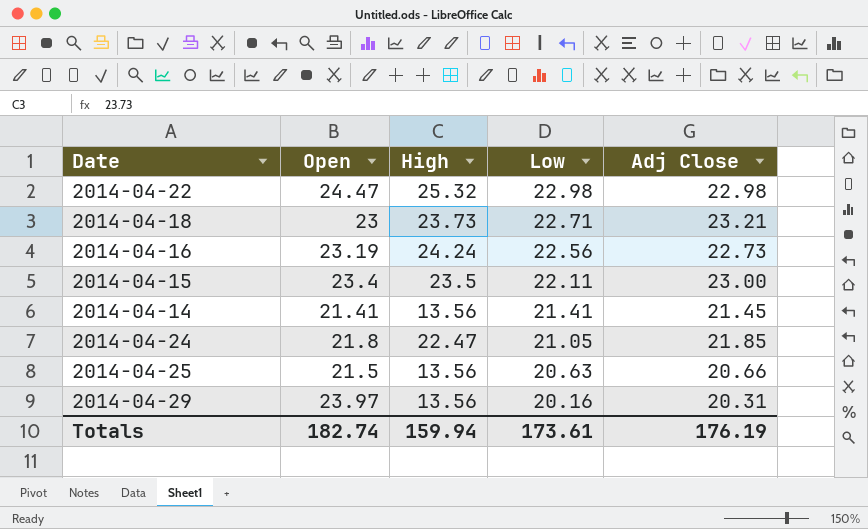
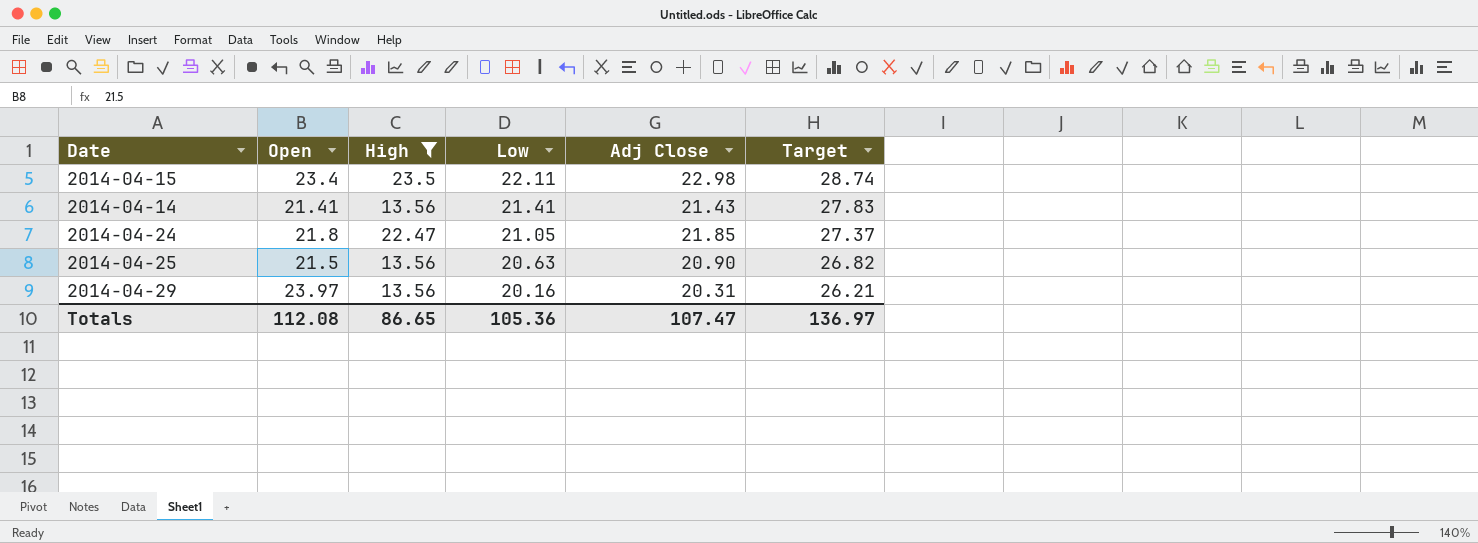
filter: none -> High <= 23.5
column Target | formula: none -> [Low] * 1.3
2014-04-15 | Adj Close: 23.00 -> 22.98
2014-04-14 | Adj Close: 21.45 -> 21.43
2014-04-25 | Adj Close: 20.66 -> 20.90
Totals | Open: 182.74 -> 112.08
Totals | High: 159.94 -> 86.65
Totals | Low: 173.61 -> 105.36
Totals | Adj Close: 176.19 -> 107.47

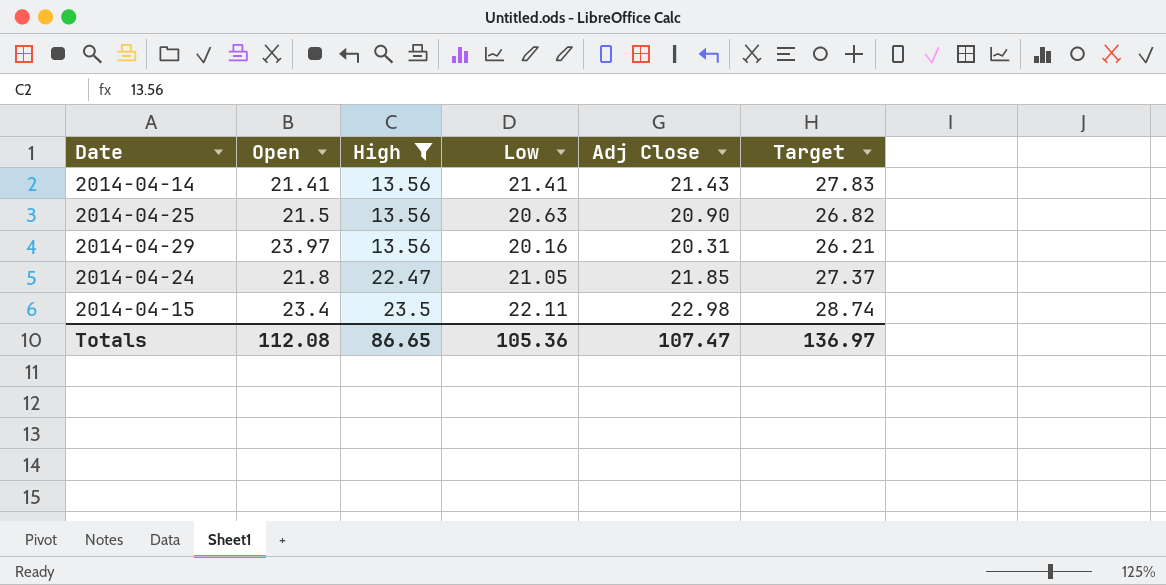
row order: Low descending -> High ascending

